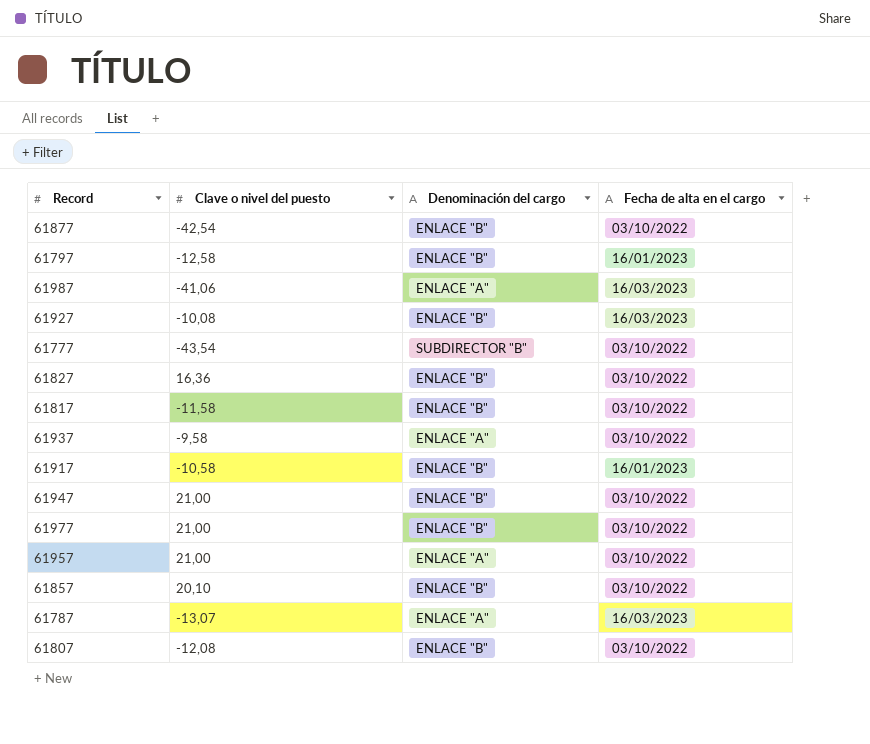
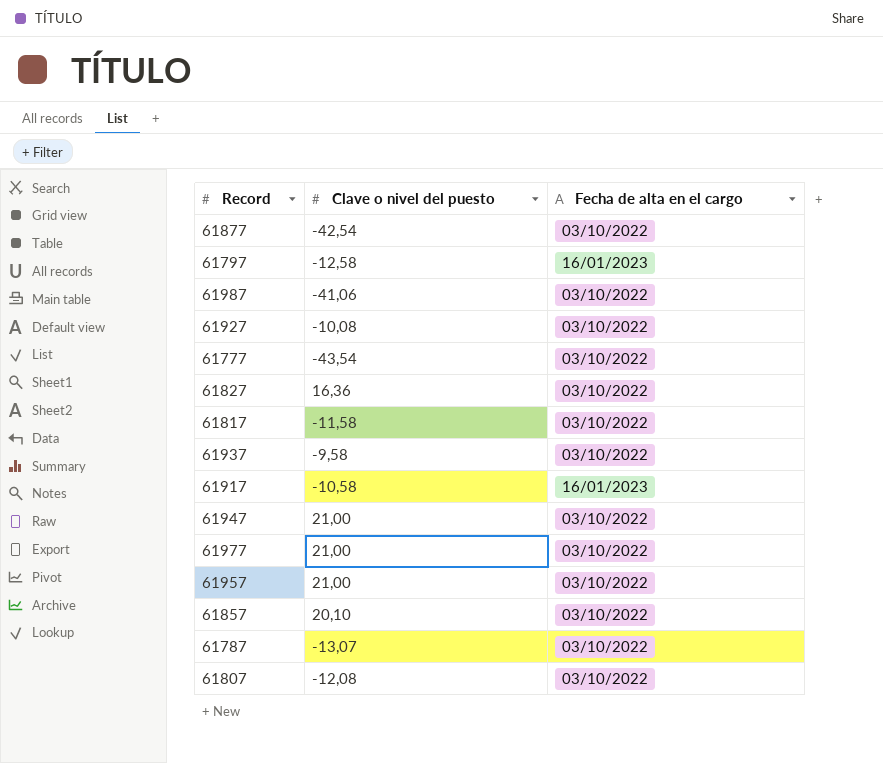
column Denominación del cargo | position: 3 -> none
61987 | Fecha de alta en el cargo: 16/03/2023 -> 03/10/2022
61927 | Fecha de alta en el cargo: 16/03/2023 -> 03/10/2022
61787 | Fecha de alta en el cargo: 16/03/2023 -> 03/10/2022

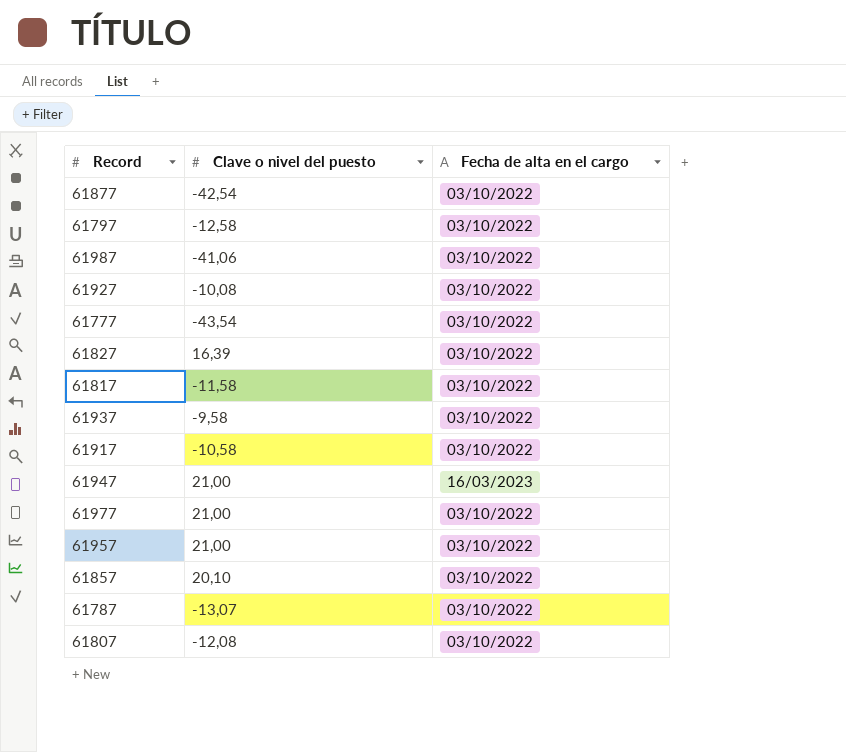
61797 | Fecha de alta en el cargo: 16/01/2023 -> 03/10/2022
61827 | Clave o nivel del puesto: 16,36 -> 16,39
61917 | Fecha de alta en el cargo: 16/01/2023 -> 03/10/2022
61947 | Fecha de alta en el cargo: 03/10/2022 -> 16/03/2023

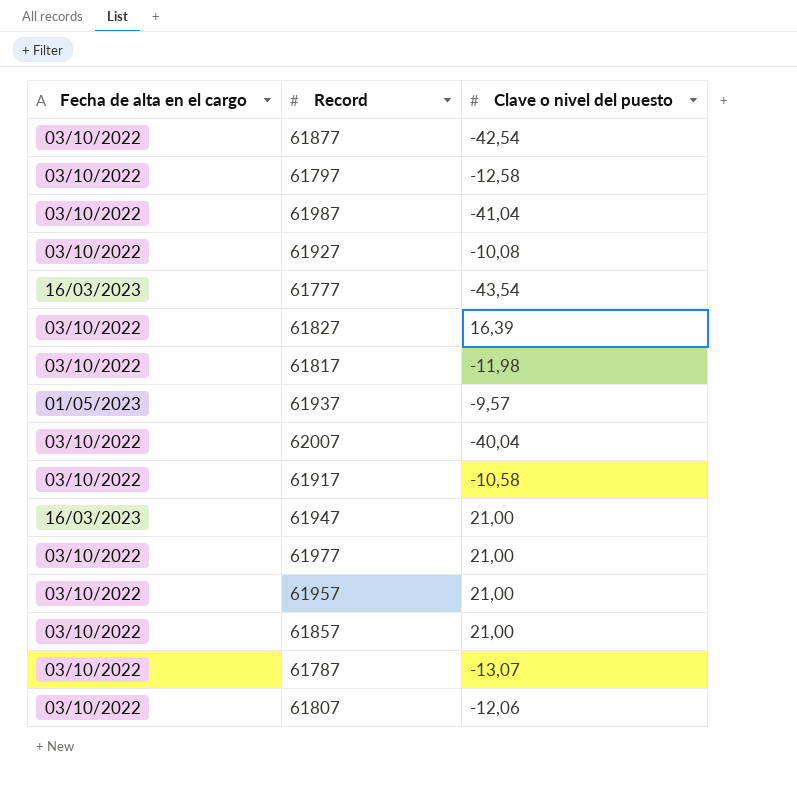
column Fecha de alta en el cargo | position: 3 -> 1
61987 | Clave o nivel del puesto: -41,06 -> -41,04
61777 | Fecha de alta en el cargo: 03/10/2022 -> 16/03/2023
61817 | Clave o nivel del puesto: -11,58 -> -11,98
61937 | Fecha de alta en el cargo: 03/10/2022 -> 01/05/2023
61937 | Clave o nivel del puesto: -9,58 -> -9,57
row 62007: none -> 03/10/2022 | -40,04
61857 | Clave o nivel del puesto: 20,10 -> 21,00
61807 | Clave o nivel del puesto: -12,08 -> -12,06

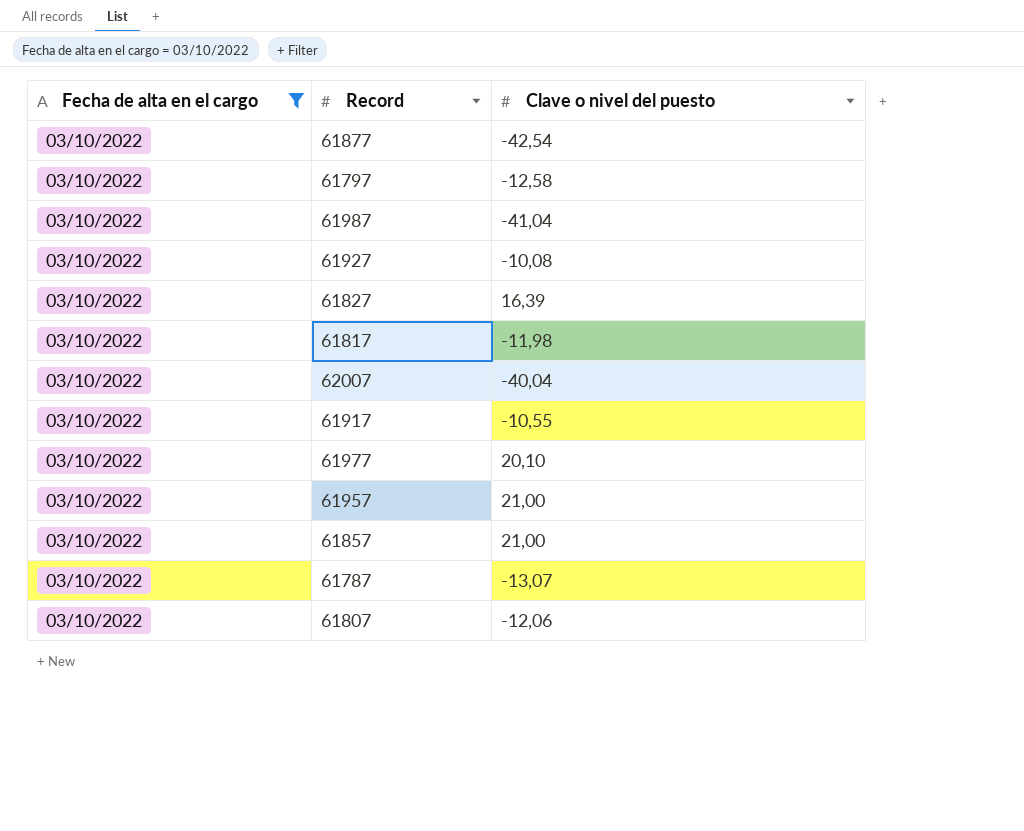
filter: none -> Fecha de alta en el cargo = 03/10/2022
61917 | Clave o nivel del puesto: -10,58 -> -10,55
61977 | Clave o nivel del puesto: 21,00 -> 20,10

